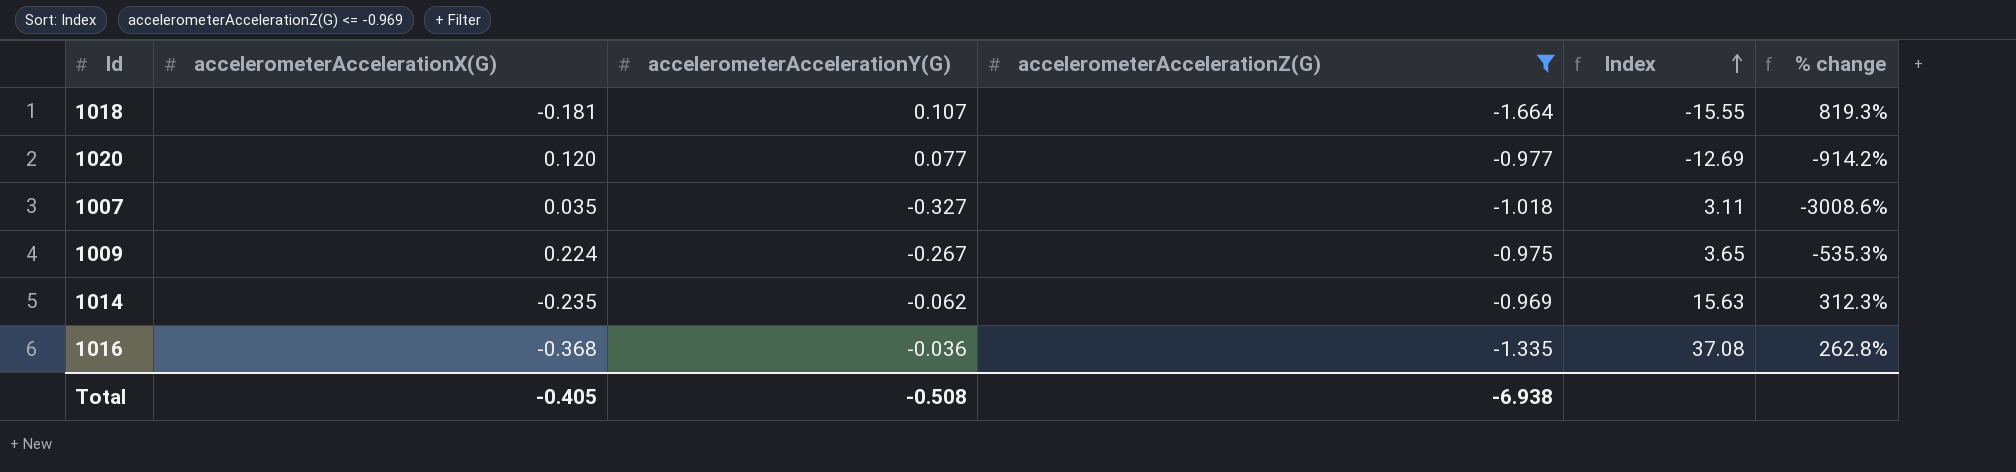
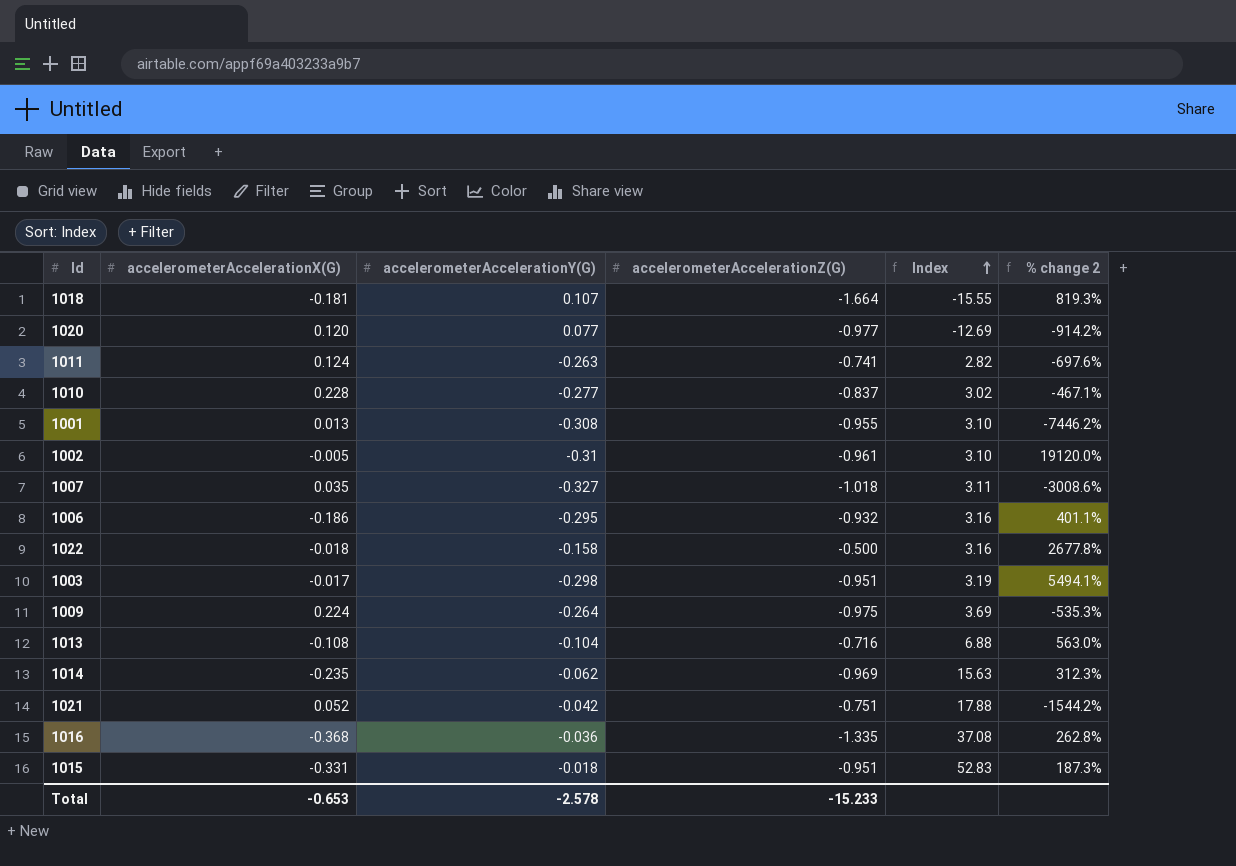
filter: accelerometerAccelerationZ(G) <= -0.969 -> none
column name: % change -> % change 2
1009 | accelerometerAccelerationY(G): -0.267 -> -0.264
1009 | Index: 3.65 -> 3.69
Total | accelerometerAccelerationX(G): -0.405 -> -0.653
Total | accelerometerAccelerationY(G): -0.508 -> -2.578
Total | accelerometerAccelerationZ(G): -6.938 -> -15.233

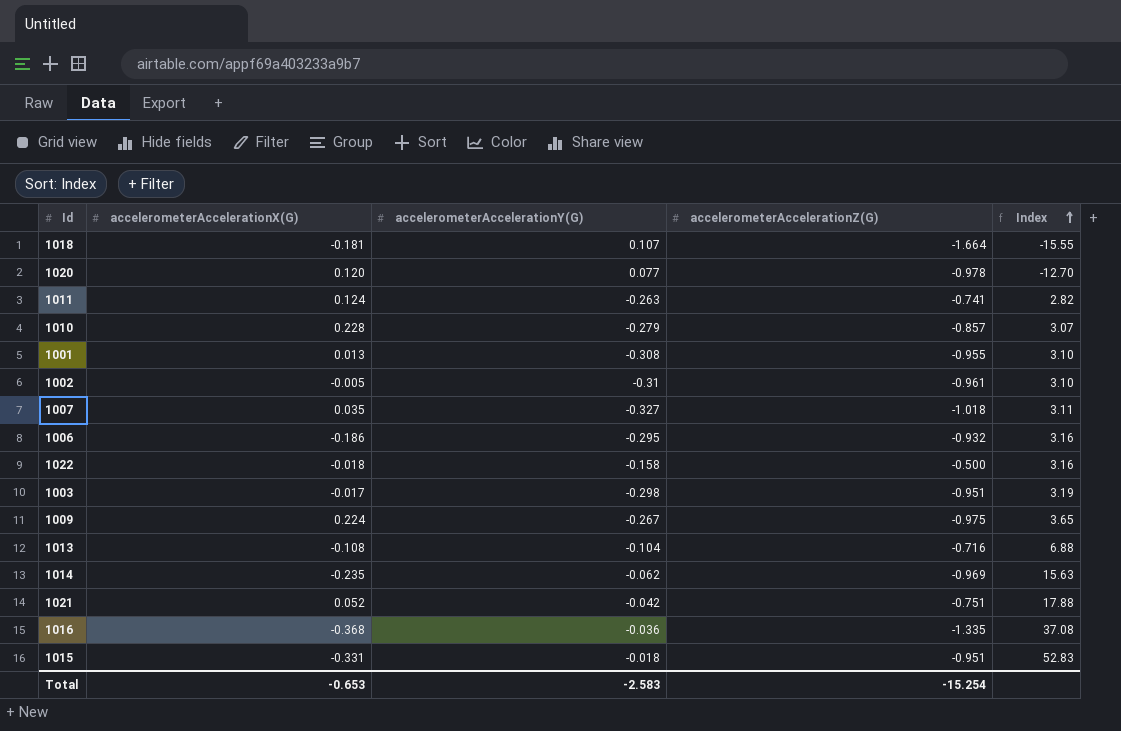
column % change 2 | formula: ([accelerometerAccelerationZ(G)] - [accelerometerAccelerationX(G)]) / [accelerometerAccelerationX(G)] -> none
1020 | accelerometerAccelerationZ(G): -0.977 -> -0.978
1020 | Index: -12.69 -> -12.70
1010 | accelerometerAccelerationY(G): -0.277 -> -0.279
1010 | accelerometerAccelerationZ(G): -0.837 -> -0.857
1010 | Index: 3.02 -> 3.07
1009 | accelerometerAccelerationY(G): -0.264 -> -0.267
1009 | Index: 3.69 -> 3.65
Total | accelerometerAccelerationY(G): -2.578 -> -2.583
Total | accelerometerAccelerationZ(G): -15.233 -> -15.254

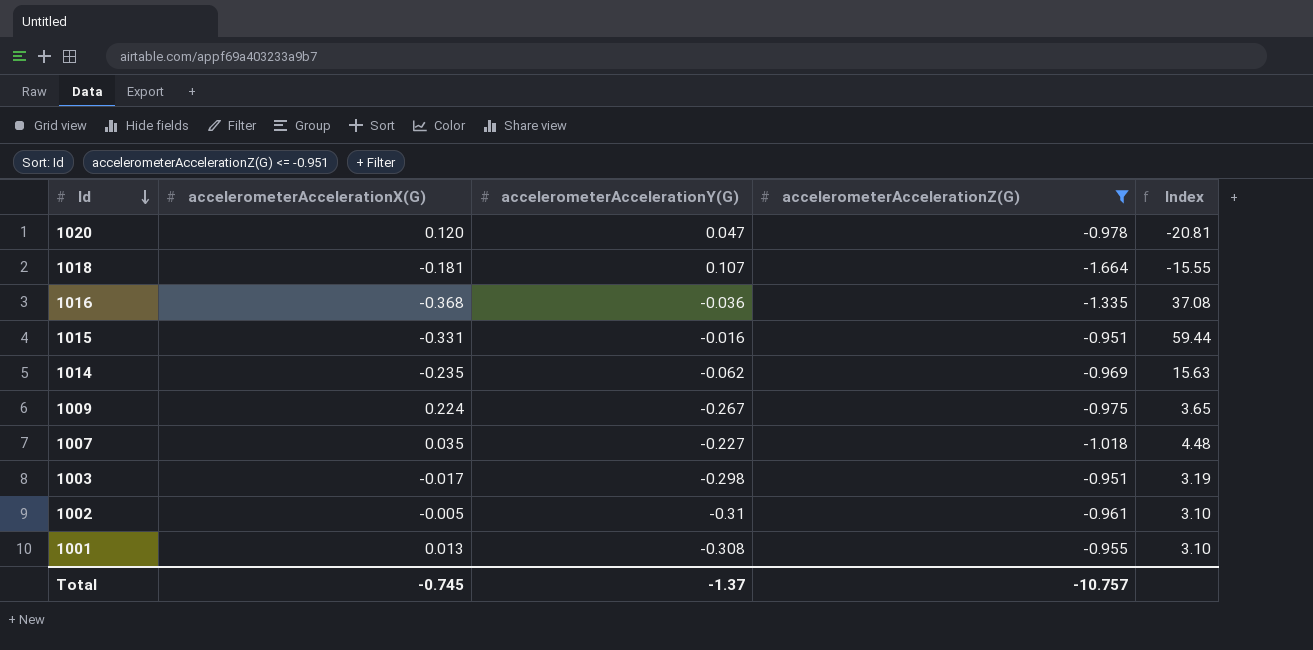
filter: none -> accelerometerAccelerationZ(G) <= -0.951
row order: Index ascending -> Id descending
1020 | accelerometerAccelerationY(G): 0.077 -> 0.047
1020 | Index: -12.70 -> -20.81
1015 | accelerometerAccelerationY(G): -0.018 -> -0.016
1015 | Index: 52.83 -> 59.44
1007 | accelerometerAccelerationY(G): -0.327 -> -0.227
1007 | Index: 3.11 -> 4.48
Total | accelerometerAccelerationX(G): -0.653 -> -0.745
Total | accelerometerAccelerationY(G): -2.583 -> -1.37
Total | accelerometerAccelerationZ(G): -15.254 -> -10.757

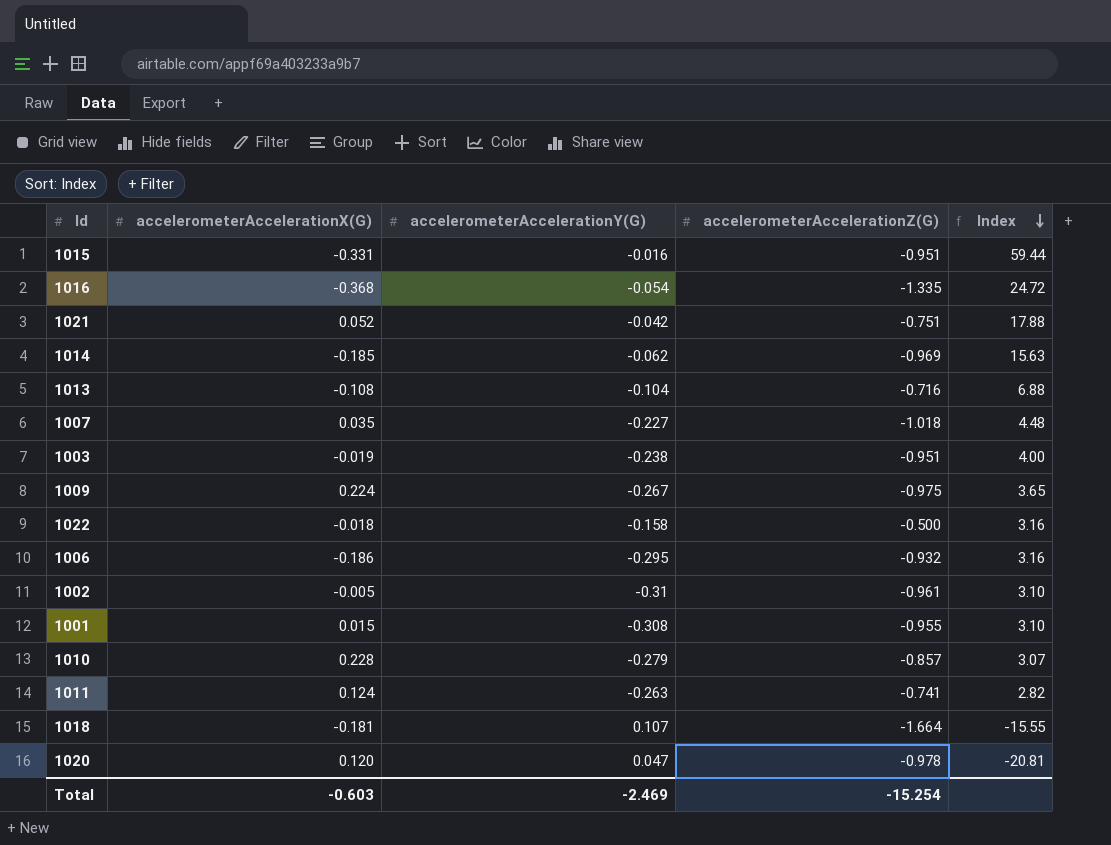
filter: accelerometerAccelerationZ(G) <= -0.951 -> none
row order: Id descending -> Index descending
1016 | accelerometerAccelerationY(G): -0.036 -> -0.054
1016 | Index: 37.08 -> 24.72
1014 | accelerometerAccelerationX(G): -0.235 -> -0.185
1003 | accelerometerAccelerationX(G): -0.017 -> -0.019
1003 | accelerometerAccelerationY(G): -0.298 -> -0.238
1003 | Index: 3.19 -> 4.00
1001 | accelerometerAccelerationX(G): 0.013 -> 0.015
Total | accelerometerAccelerationX(G): -0.745 -> -0.603
Total | accelerometerAccelerationY(G): -1.37 -> -2.469
Total | accelerometerAccelerationZ(G): -10.757 -> -15.254

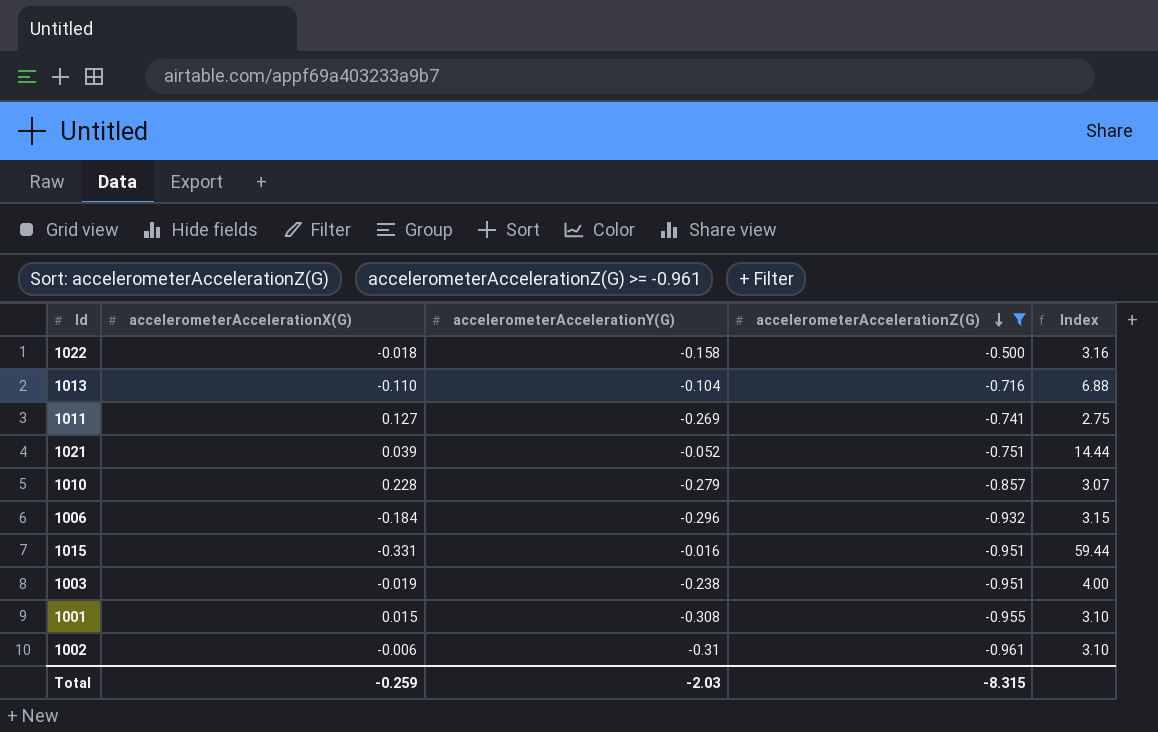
filter: none -> accelerometerAccelerationZ(G) >= -0.961
row order: Index descending -> accelerometerAccelerationZ(G) descending
1013 | accelerometerAccelerationX(G): -0.108 -> -0.110
1011 | accelerometerAccelerationX(G): 0.124 -> 0.127
1011 | accelerometerAccelerationY(G): -0.263 -> -0.269
1011 | Index: 2.82 -> 2.75
1021 | accelerometerAccelerationX(G): 0.052 -> 0.039
1021 | accelerometerAccelerationY(G): -0.042 -> -0.052
1021 | Index: 17.88 -> 14.44
1006 | accelerometerAccelerationX(G): -0.186 -> -0.184
1006 | accelerometerAccelerationY(G): -0.295 -> -0.296
1006 | Index: 3.16 -> 3.15
1002 | accelerometerAccelerationX(G): -0.005 -> -0.006
Total | accelerometerAccelerationX(G): -0.603 -> -0.259
Total | accelerometerAccelerationY(G): -2.469 -> -2.03
Total | accelerometerAccelerationZ(G): -15.254 -> -8.315

